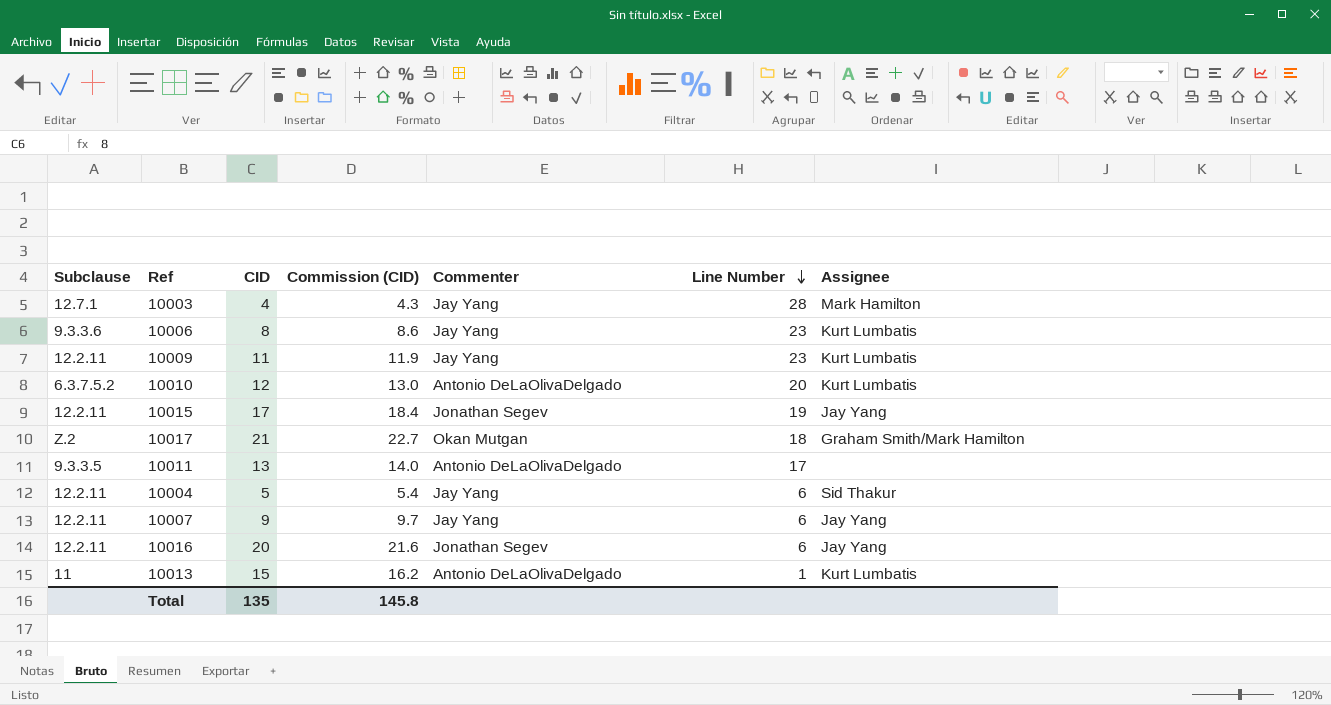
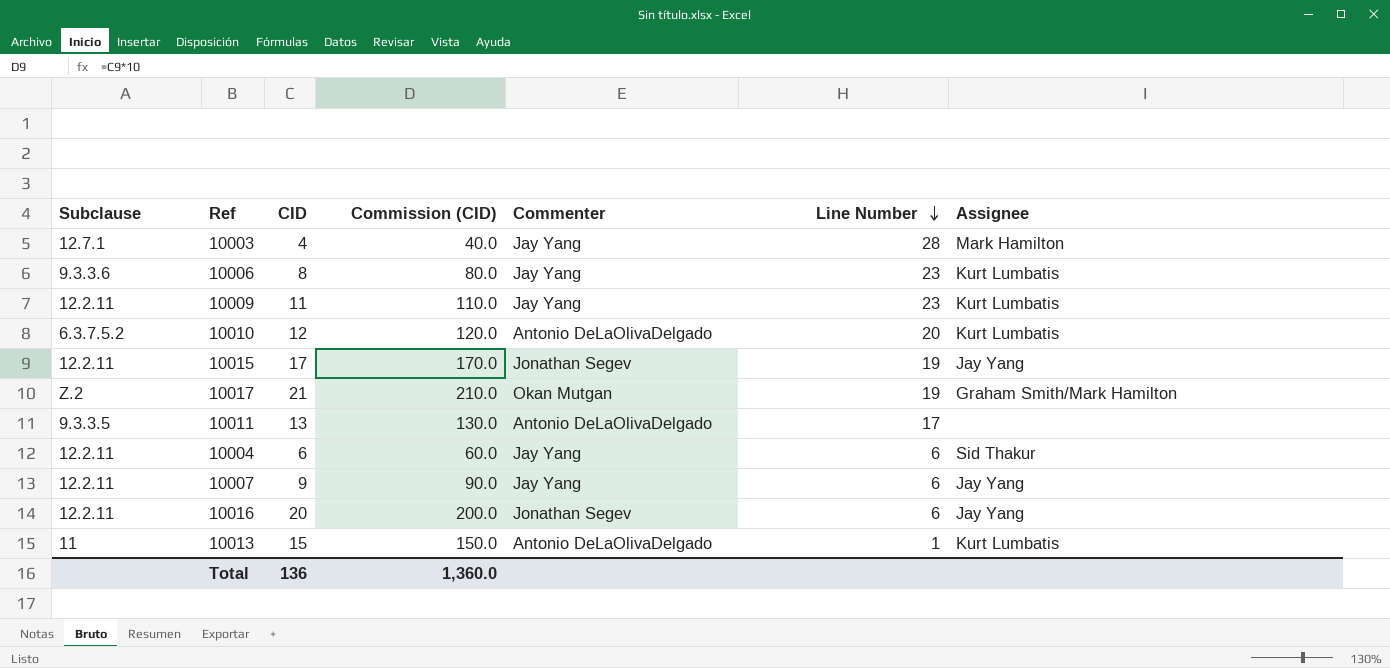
column Commission (CID) | formula: [CID] * 1.08 -> [CID] * 10
10017 | Line Number: 18 -> 19
10004 | CID: 5 -> 6
Total | CID: 135 -> 136
Total | Commission (CID): 145.8 -> 1,360.0

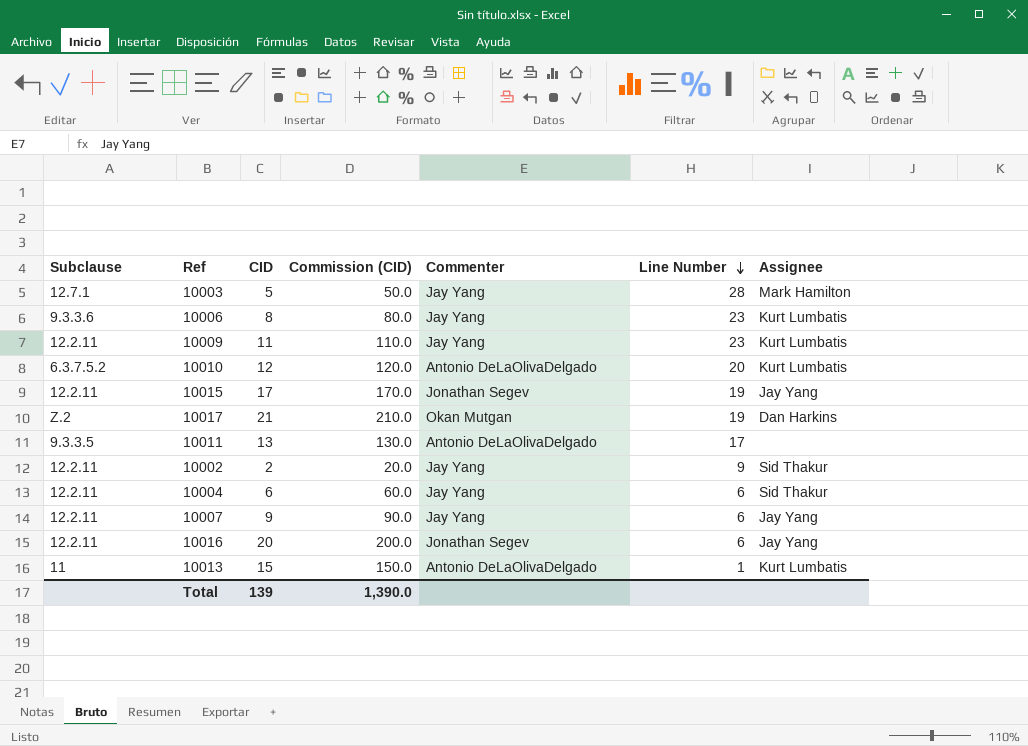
10003 | CID: 4 -> 5
10003 | Commission (CID): 40.0 -> 50.0
10017 | Assignee: Graham Smith/Mark Hamilton -> Dan Harkins
row 10002: none -> 12.2.11 | 2 | 20.0 | Jay Yang | 9 | Sid Thakur
Total | CID: 136 -> 139
Total | Commission (CID): 1,360.0 -> 1,390.0

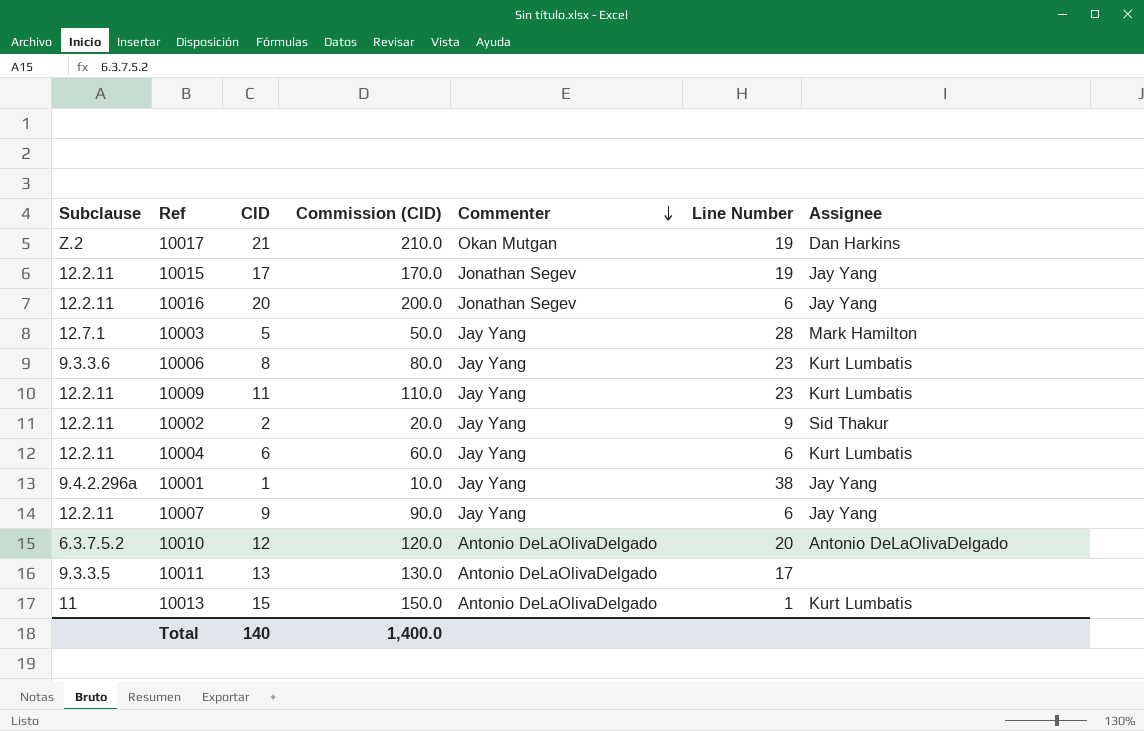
row order: Line Number descending -> Commenter descending
10004 | Assignee: Sid Thakur -> Kurt Lumbatis
row 10001: none -> 9.4.2.296a | 1 | 10.0 | Jay Yang | 38 | Jay Yang
10010 | Assignee: Kurt Lumbatis -> Antonio DeLaOlivaDelgado
Total | CID: 139 -> 140
Total | Commission (CID): 1,390.0 -> 1,400.0

